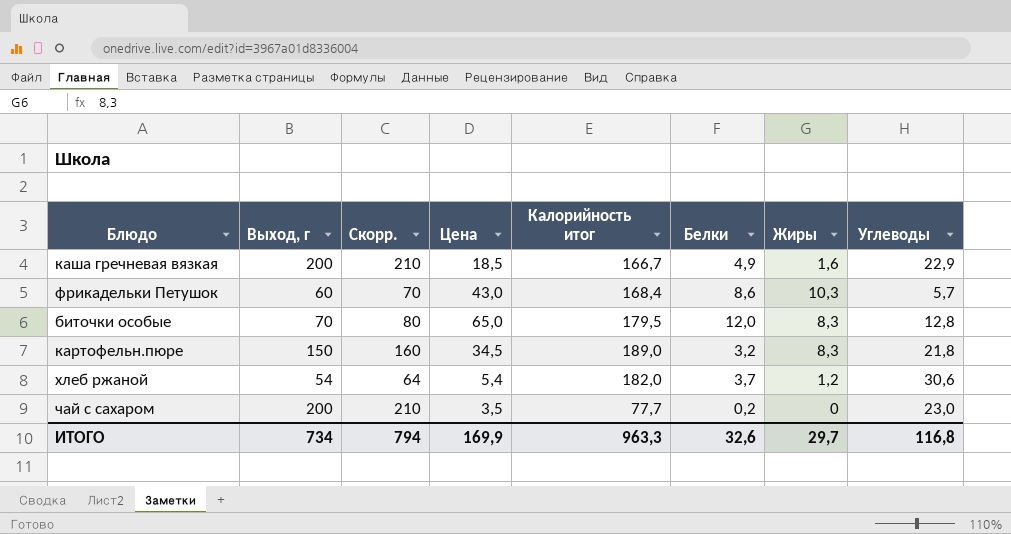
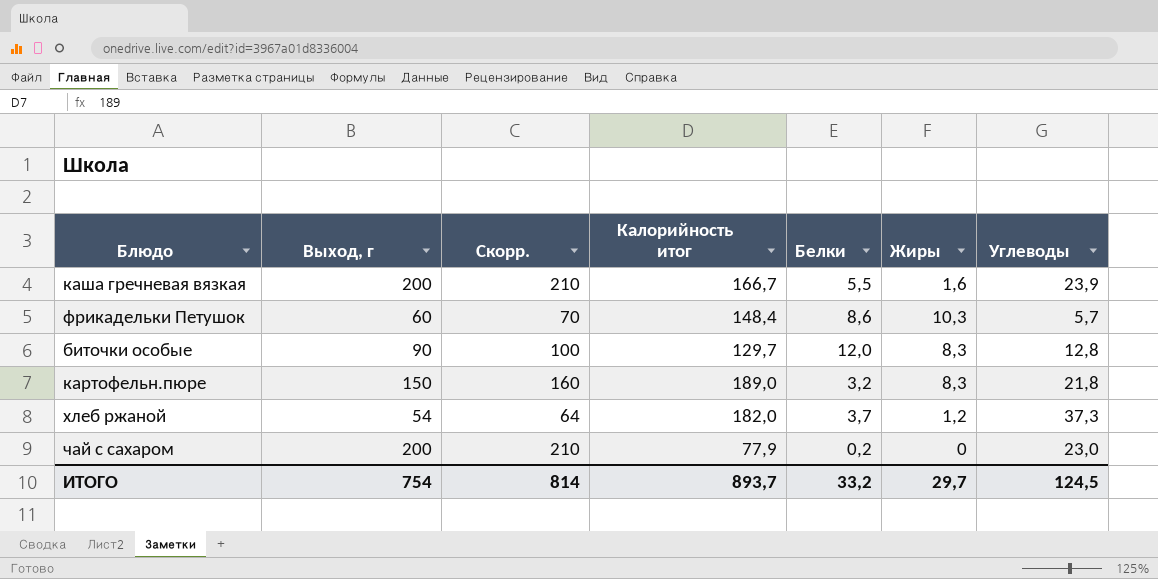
column Цена | position: 4 -> none
каша гречневая вязкая | Белки: 4,9 -> 5,5
каша гречневая вязкая | Углеводы: 22,9 -> 23,9
фрикадельки Петушок | Калорийность итог: 168,4 -> 148,4
биточки особые | Выход, г: 70 -> 90
биточки особые | Скорр.: 80 -> 100
биточки особые | Калорийность итог: 179,5 -> 129,7
хлеб ржаной | Углеводы: 30,6 -> 37,3
чай с сахаром | Калорийность итог: 77,7 -> 77,9
ИТОГО | Выход, г: 734 -> 754
ИТОГО | Скорр.: 794 -> 814
ИТОГО | Калорийность итог: 963,3 -> 893,7
ИТОГО | Белки: 32,6 -> 33,2
ИТОГО | Углеводы: 116,8 -> 124,5

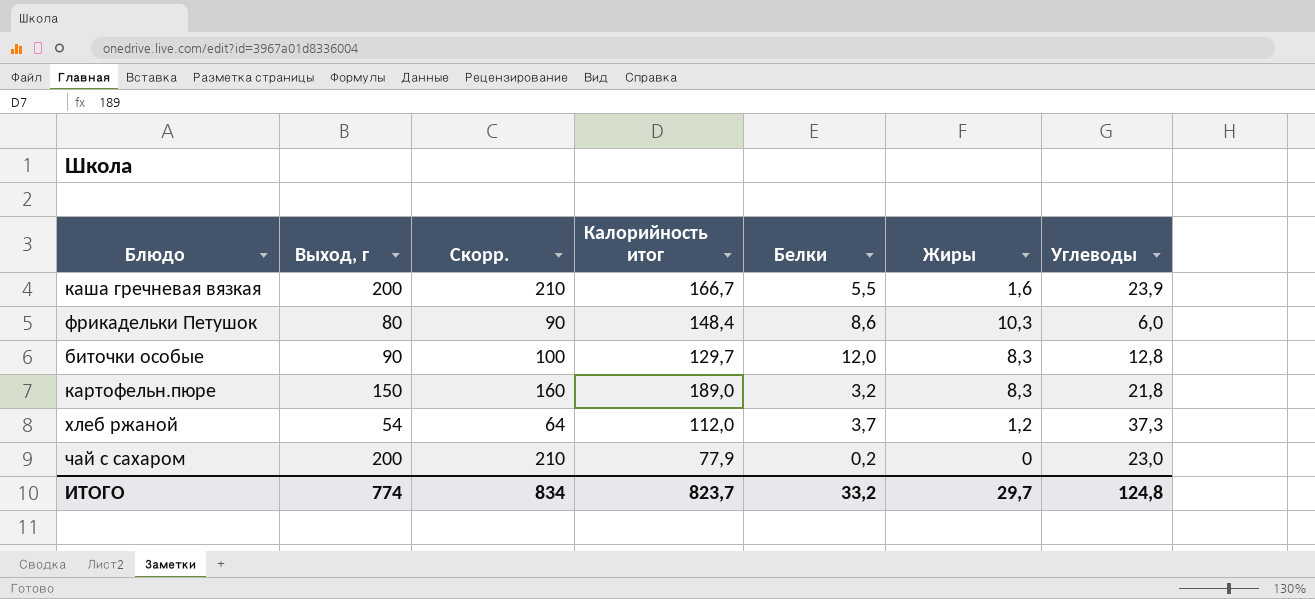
фрикадельки Петушок | Выход, г: 60 -> 80
фрикадельки Петушок | Скорр.: 70 -> 90
фрикадельки Петушок | Углеводы: 5,7 -> 6,0
хлеб ржаной | Калорийность итог: 182,0 -> 112,0
ИТОГО | Выход, г: 754 -> 774
ИТОГО | Скорр.: 814 -> 834
ИТОГО | Калорийность итог: 893,7 -> 823,7
ИТОГО | Углеводы: 124,5 -> 124,8

